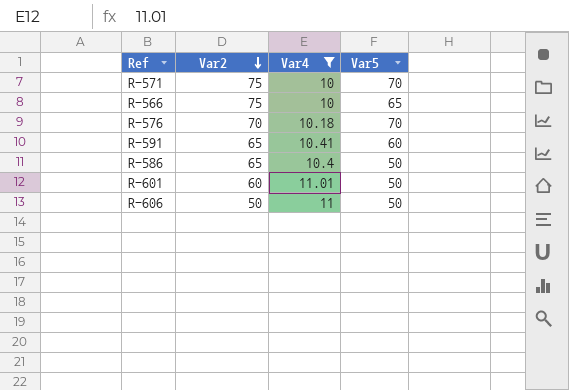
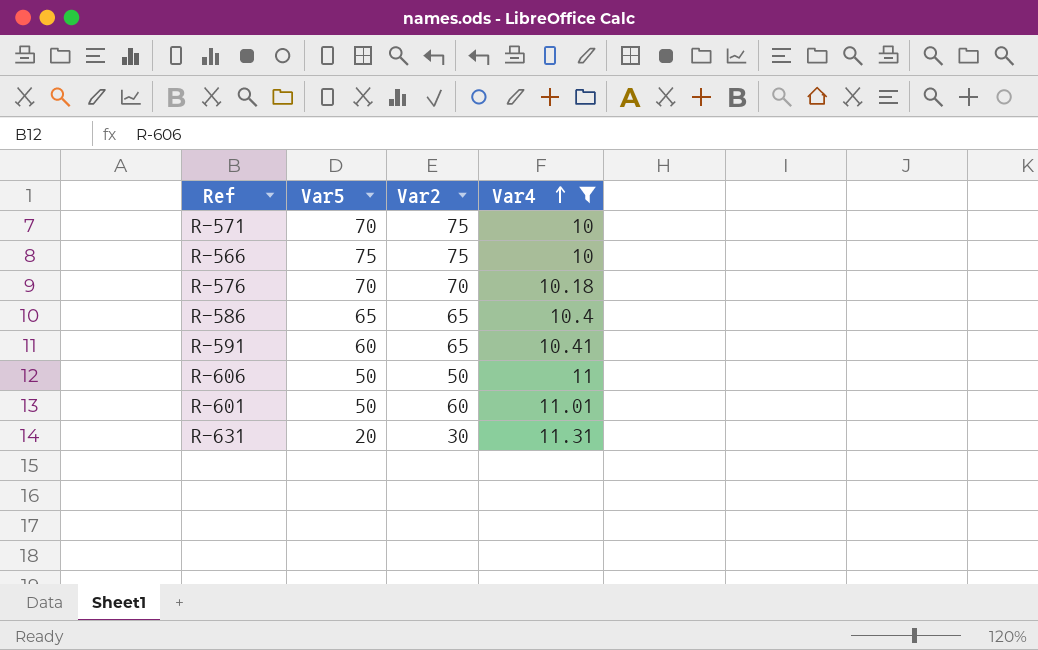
row order: Var2 descending -> Var4 ascending
column Var5 | position: 4 -> 2
R-566 | Var5: 65 -> 75
R-586 | Var5: 50 -> 65
row R-631: none -> 20 | 30 | 11.31

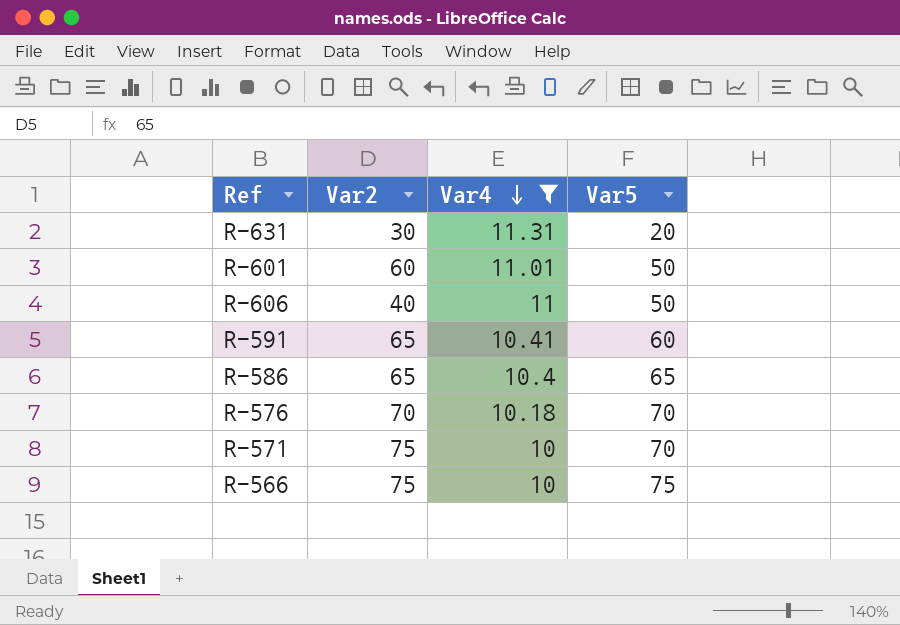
row order: Var4 ascending -> Var4 descending
column Var5 | position: 2 -> 4
R-606 | Var2: 50 -> 40

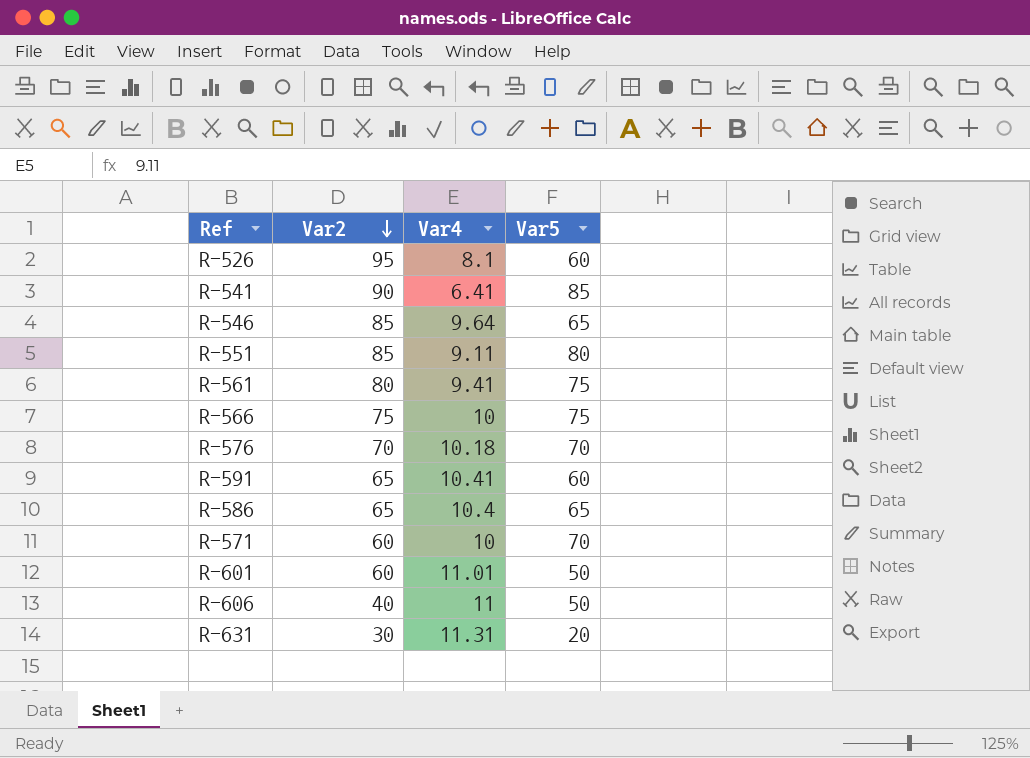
filter: Var4 >= 10 -> none
row order: Var4 descending -> Var2 descending
R-571 | Var2: 75 -> 60

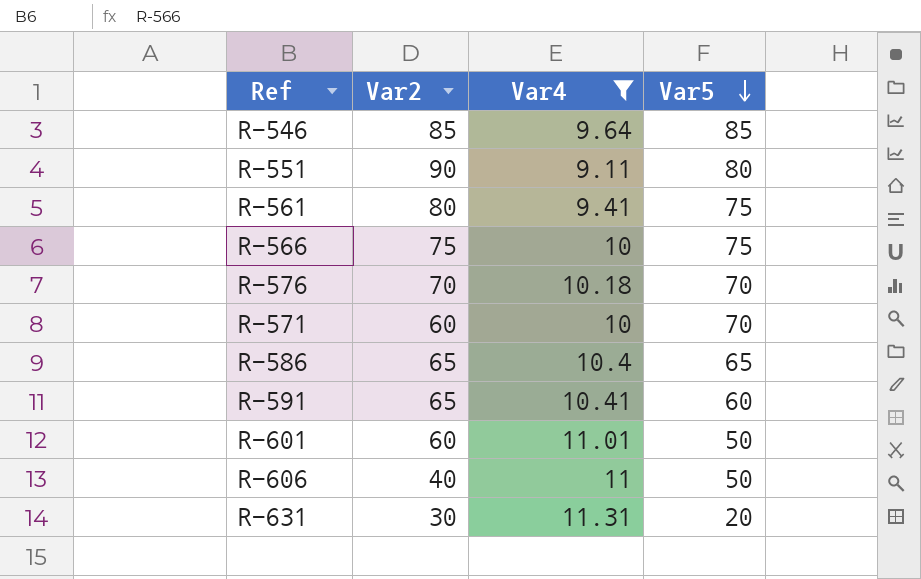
filter: none -> Var4 >= 9.11
row order: Var2 descending -> Var5 descending
R-546 | Var5: 65 -> 85
R-551 | Var2: 85 -> 90

